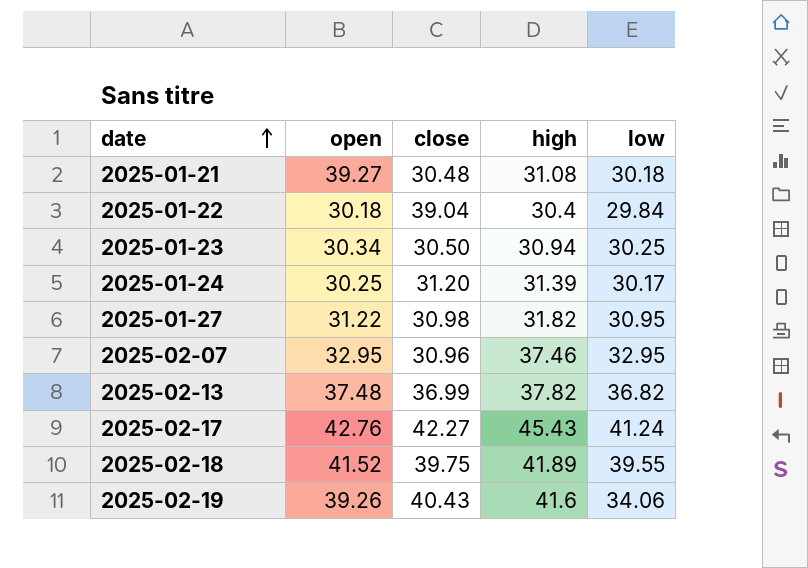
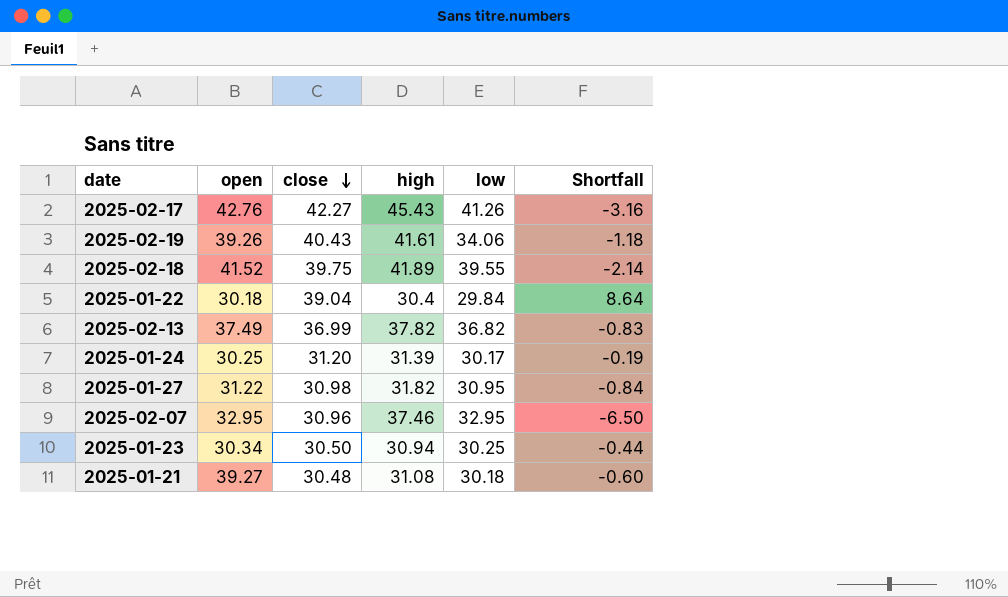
row order: date ascending -> close descending
column Shortfall | formula: none -> [close] - [high]
2025-02-17 | low: 41.24 -> 41.26
2025-02-19 | high: 41.6 -> 41.61
2025-02-13 | open: 37.48 -> 37.49

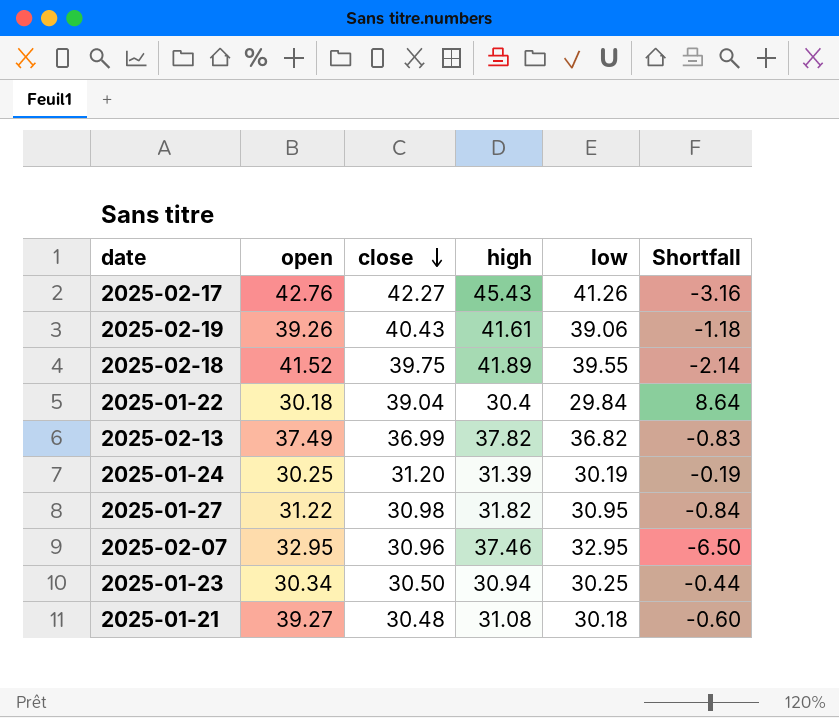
2025-02-19 | low: 34.06 -> 39.06
2025-01-24 | low: 30.17 -> 30.19

